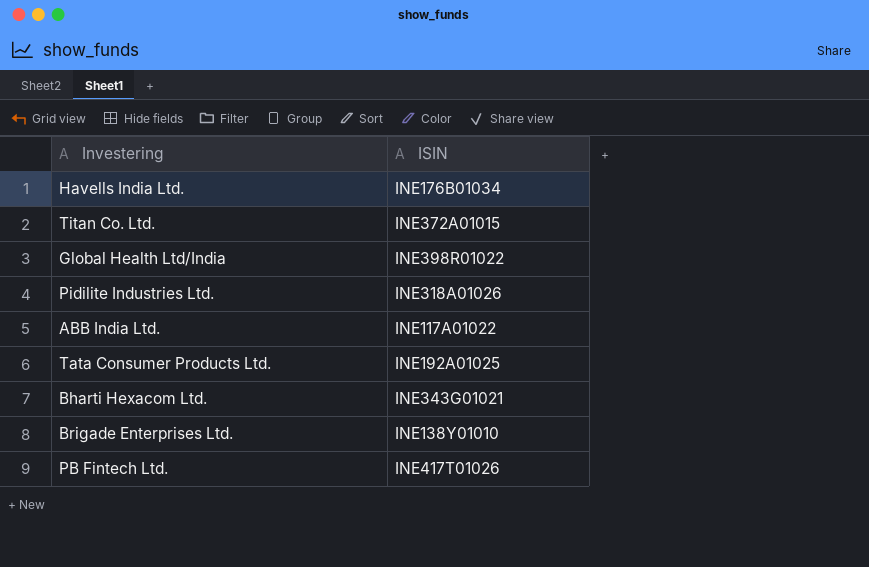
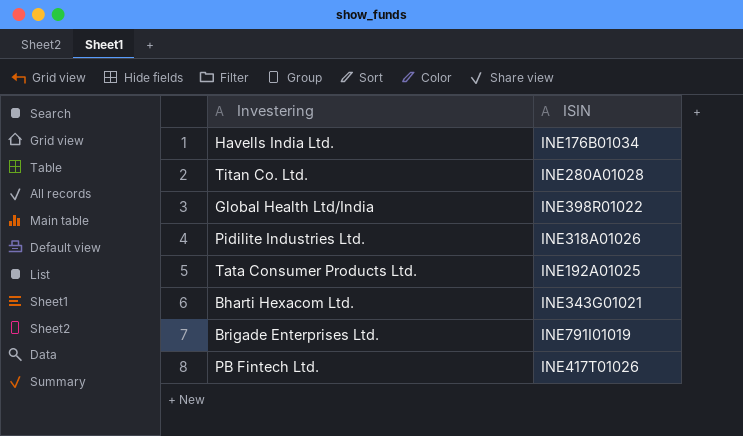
row ABB India Ltd.: INE117A01022 -> none
Titan Co. Ltd. | ISIN: INE372A01015 -> INE280A01028
Brigade Enterprises Ltd. | ISIN: INE138Y01010 -> INE791I01019

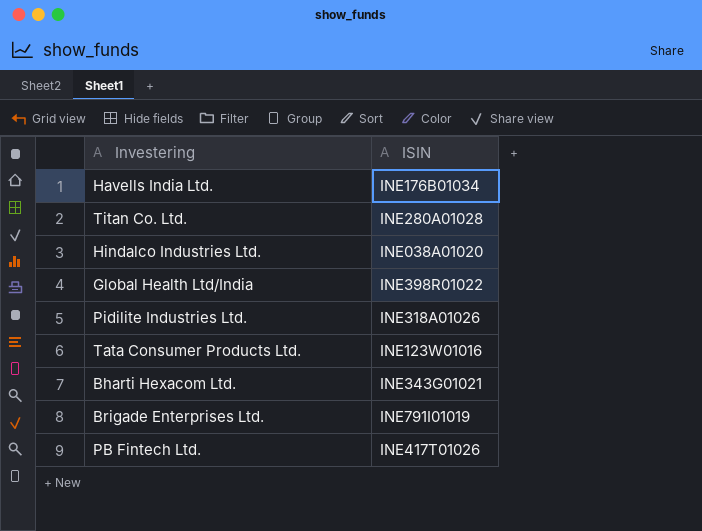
row Hindalco Industries Ltd.: none -> INE038A01020
Tata Consumer Products Ltd. | ISIN: INE192A01025 -> INE123W01016

